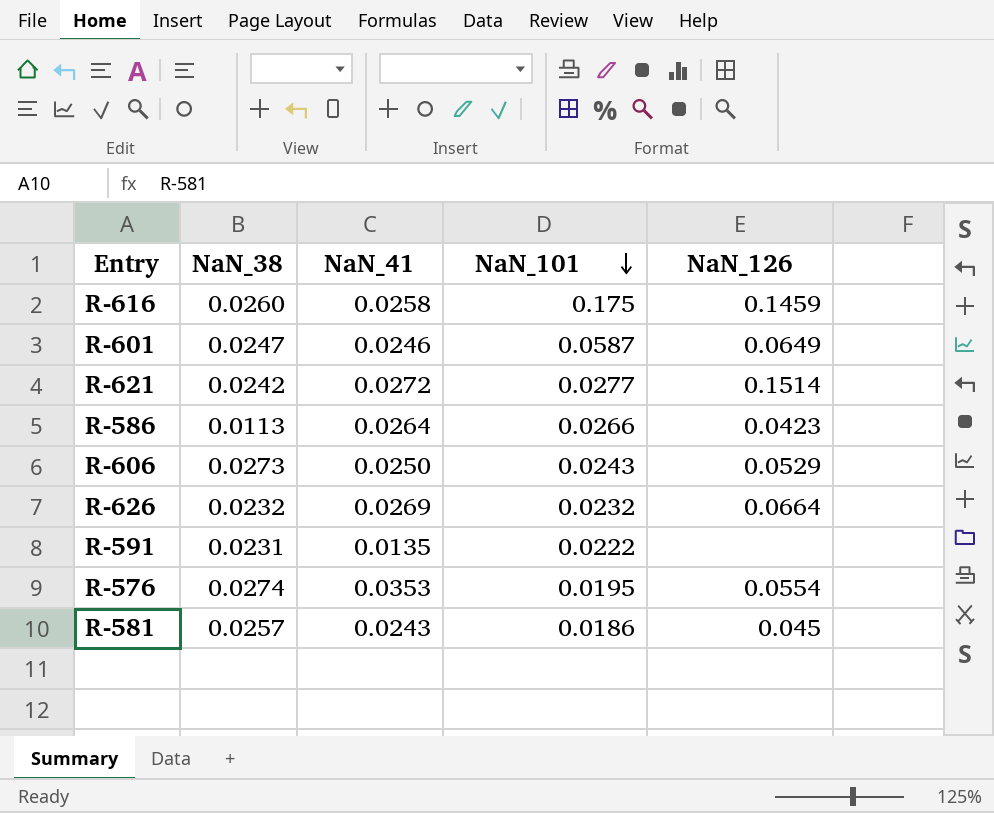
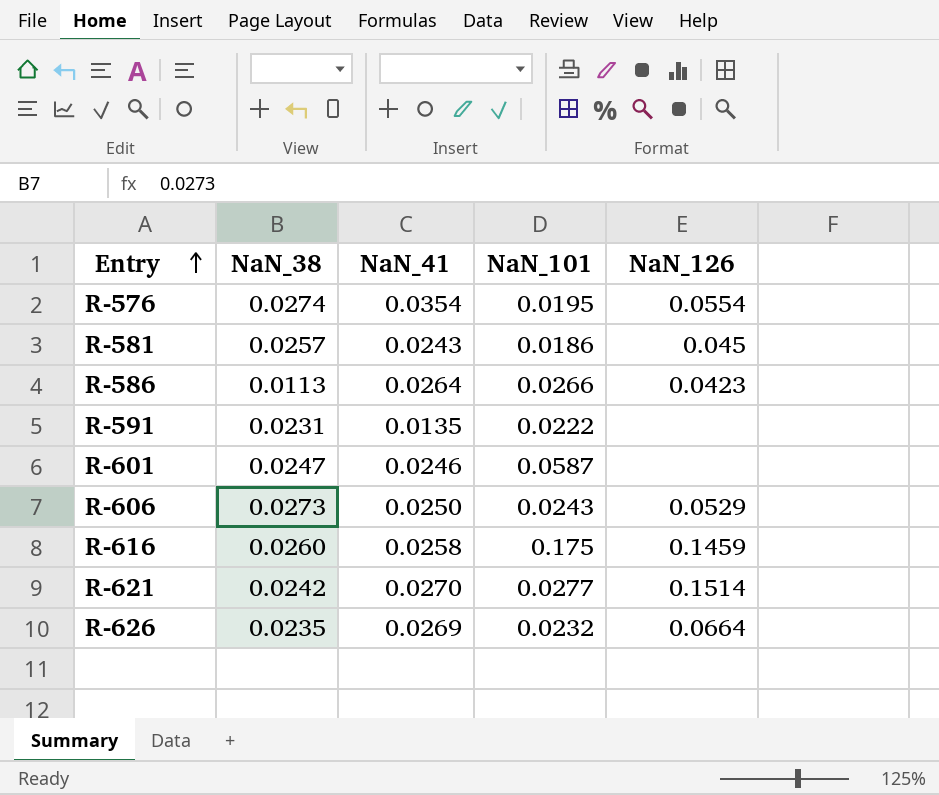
row order: NaN_101 descending -> Entry ascending
R-576 | NaN_41: 0.0353 -> 0.0354
R-601 | NaN_126: 0.0649 -> none
R-621 | NaN_41: 0.0272 -> 0.0270
R-626 | NaN_38: 0.0232 -> 0.0235

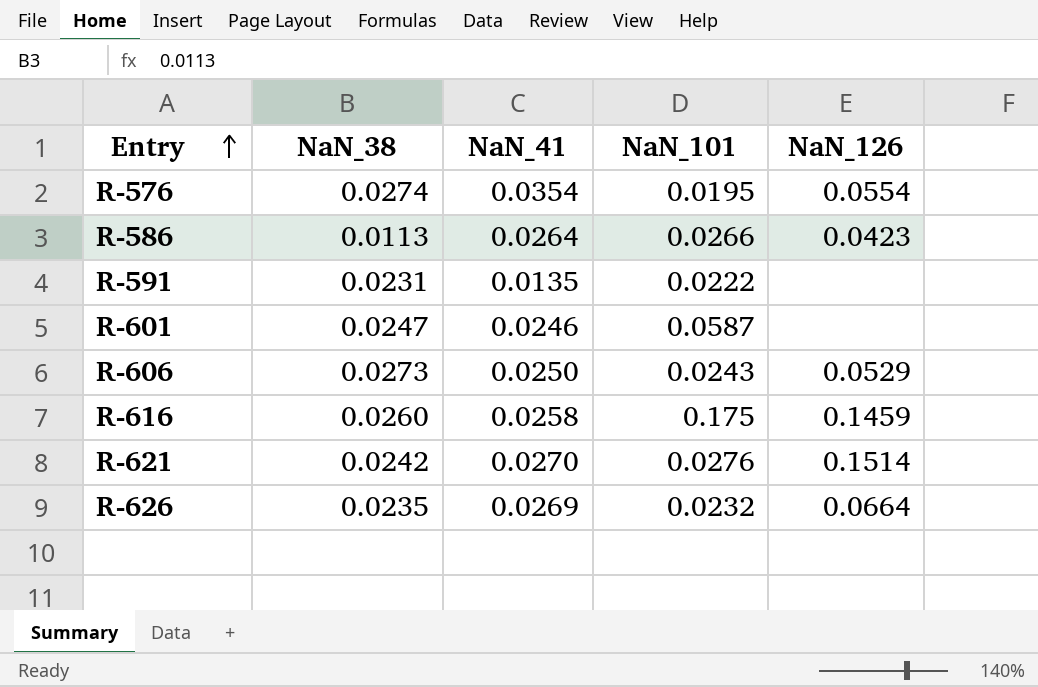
row R-581: 0.0257 | 0.0243 | 0.0186 | 0.045 -> none
R-621 | NaN_101: 0.0277 -> 0.0276

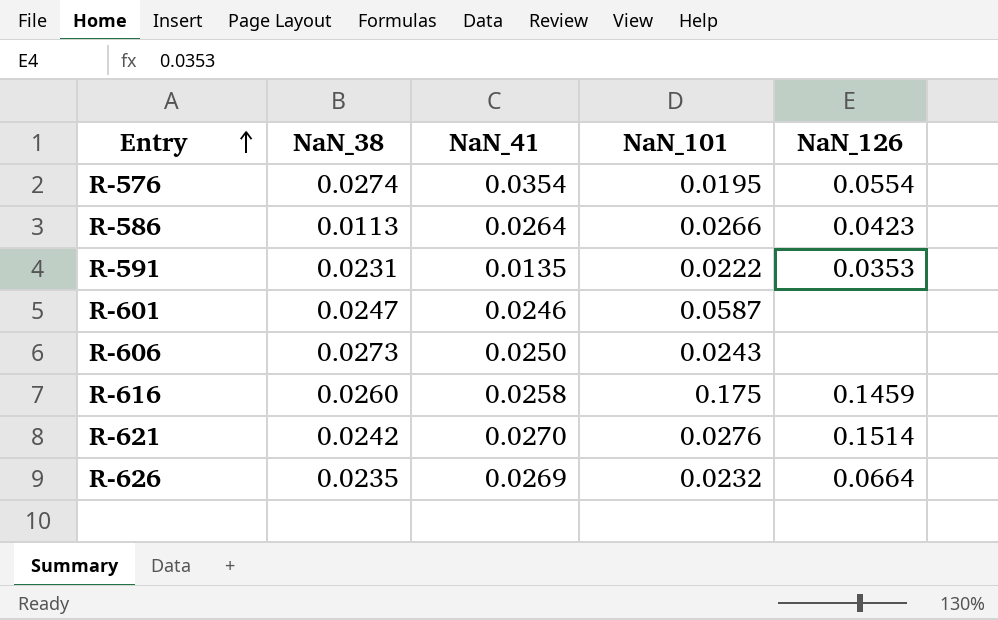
R-591 | NaN_126: none -> 0.0353
R-606 | NaN_126: 0.0529 -> none

